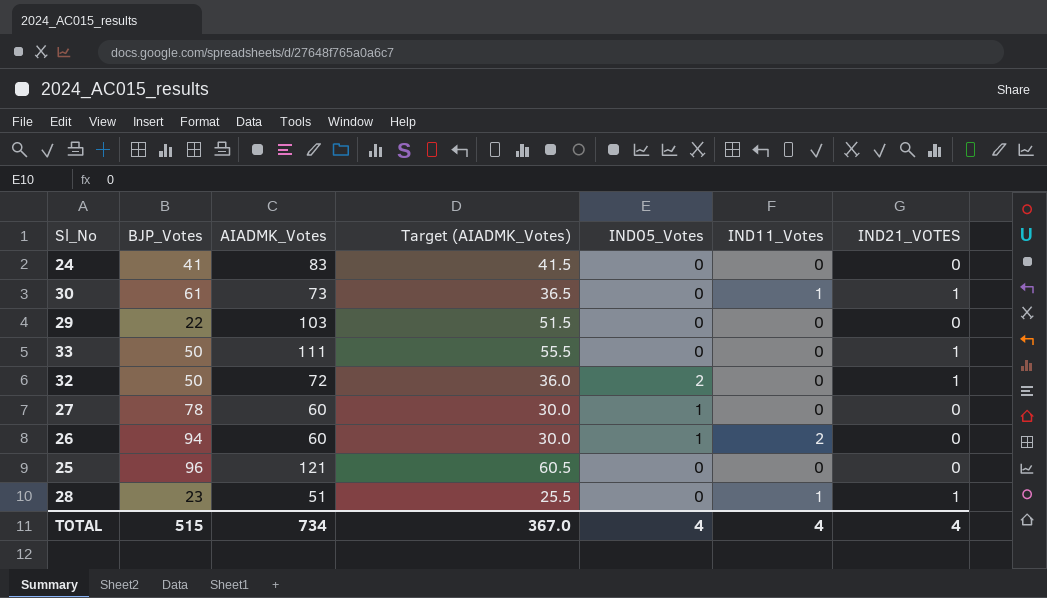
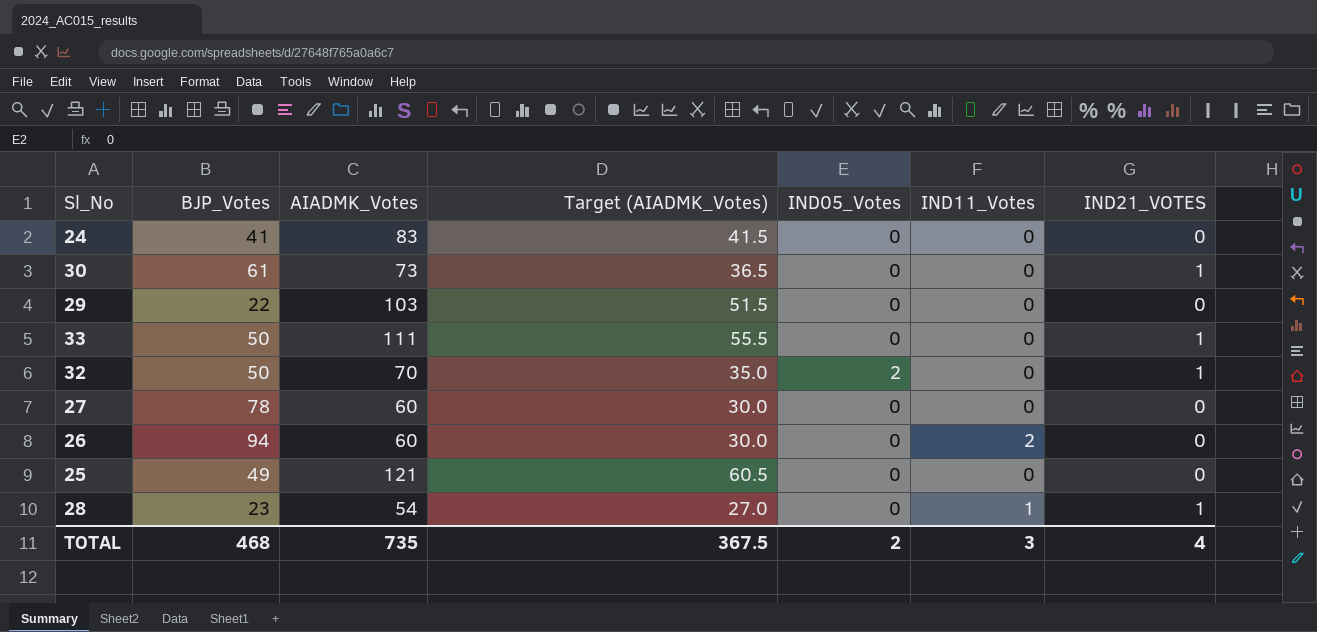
30 | IND11_Votes: 1 -> 0
32 | AIADMK_Votes: 72 -> 70
32 | Target (AIADMK_Votes): 36.0 -> 35.0
27 | IND05_Votes: 1 -> 0
26 | IND05_Votes: 1 -> 0
25 | BJP_Votes: 96 -> 49
28 | AIADMK_Votes: 51 -> 54
28 | Target (AIADMK_Votes): 25.5 -> 27.0
TOTAL | BJP_Votes: 515 -> 468
TOTAL | AIADMK_Votes: 734 -> 735
TOTAL | Target (AIADMK_Votes): 367.0 -> 367.5
TOTAL | IND05_Votes: 4 -> 2
TOTAL | IND11_Votes: 4 -> 3

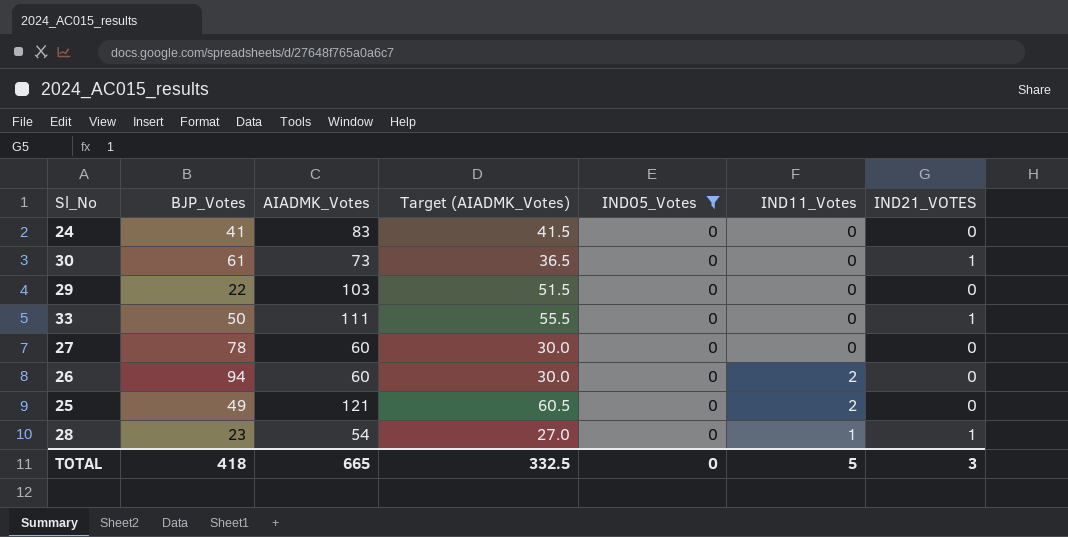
filter: none -> IND05_Votes = 0
25 | IND11_Votes: 0 -> 2
TOTAL | BJP_Votes: 468 -> 418
TOTAL | AIADMK_Votes: 735 -> 665
TOTAL | Target (AIADMK_Votes): 367.5 -> 332.5
TOTAL | IND05_Votes: 2 -> 0
TOTAL | IND11_Votes: 3 -> 5
TOTAL | IND21_VOTES: 4 -> 3

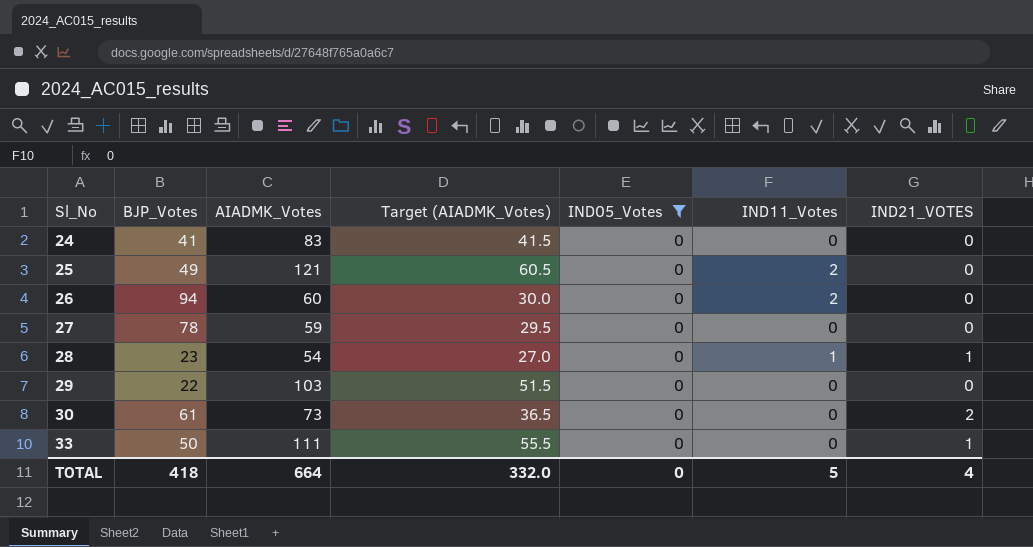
row order: none -> Sl_No ascending
27 | AIADMK_Votes: 60 -> 59
27 | Target (AIADMK_Votes): 30.0 -> 29.5
30 | IND21_VOTES: 1 -> 2
TOTAL | AIADMK_Votes: 665 -> 664
TOTAL | Target (AIADMK_Votes): 332.5 -> 332.0
TOTAL | IND21_VOTES: 3 -> 4

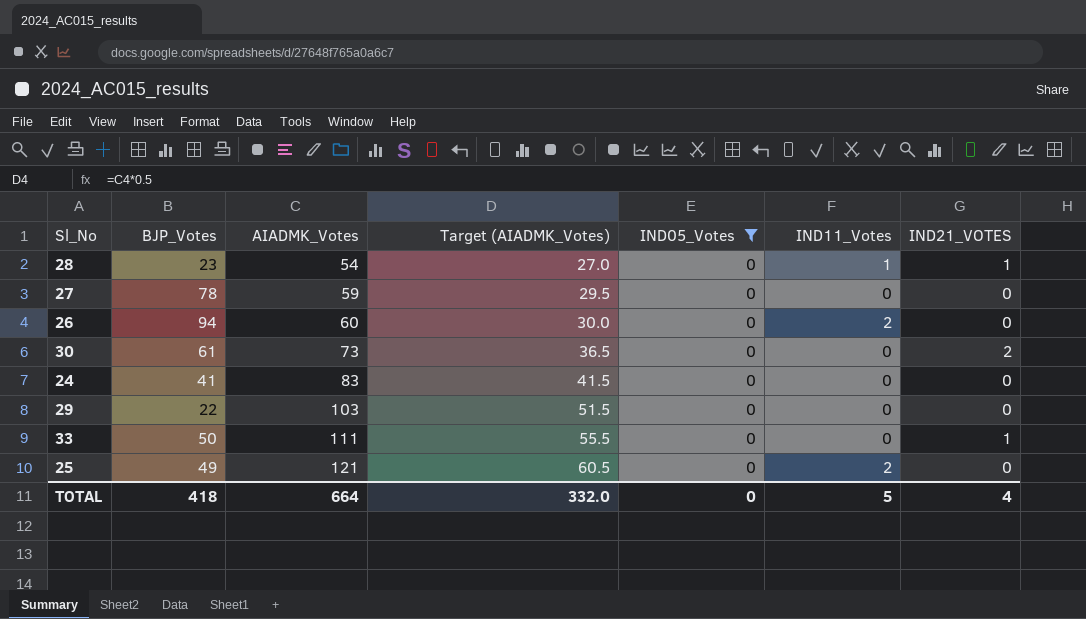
row order: Sl_No ascending -> AIADMK_Votes ascending

